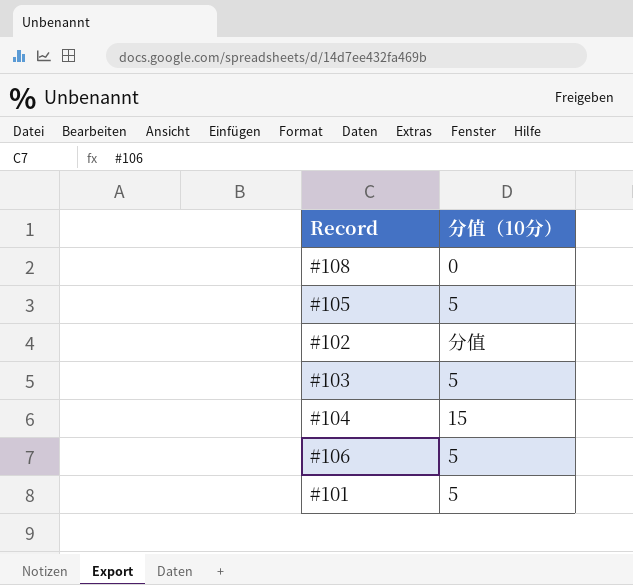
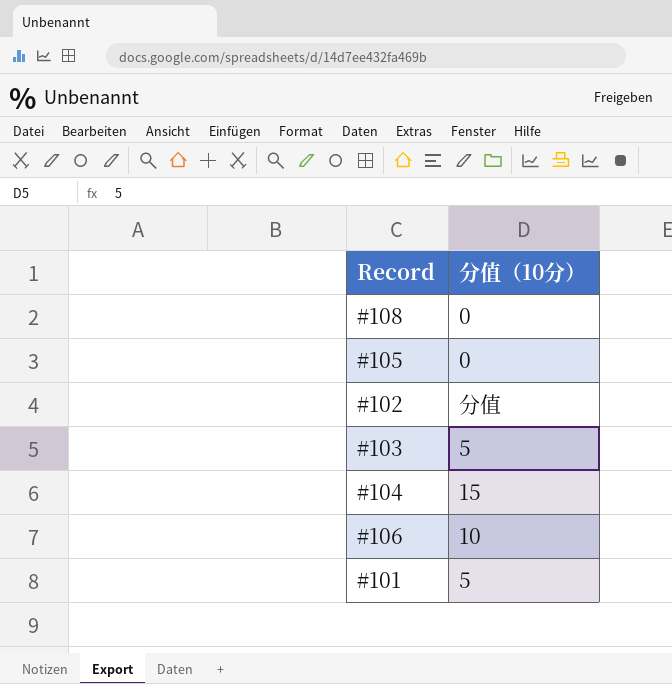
#105 | 分值（10分）: 5 -> 0
#106 | 分值（10分）: 5 -> 10

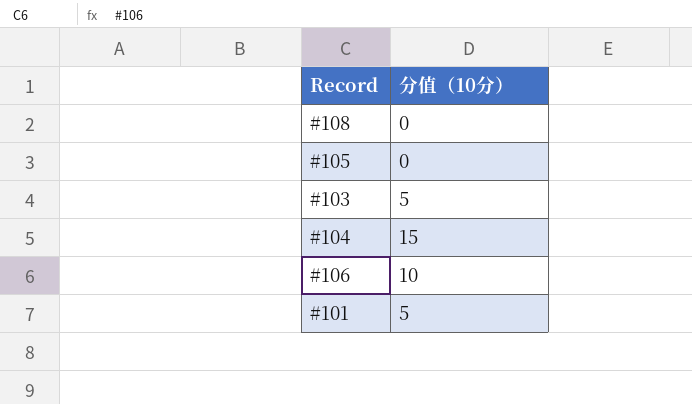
row #102: 分值 -> none

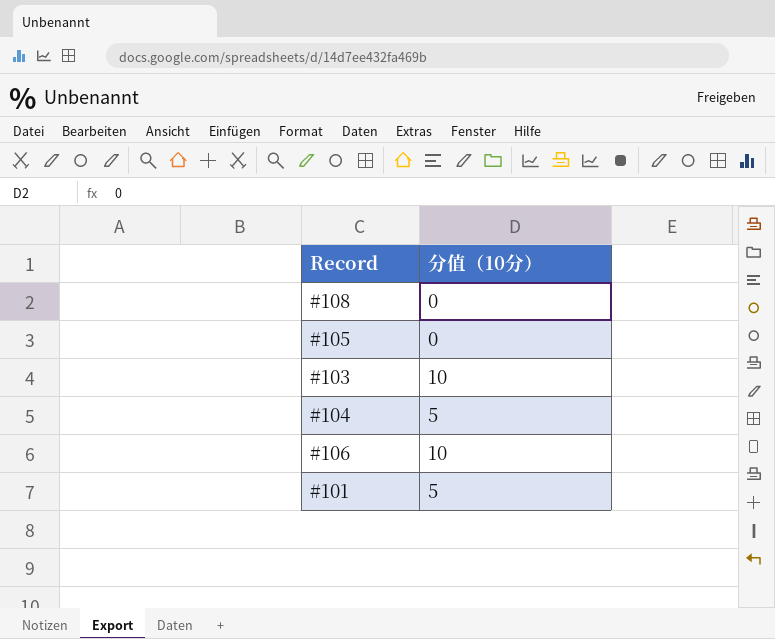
#103 | 分值（10分）: 5 -> 10
#104 | 分值（10分）: 15 -> 5

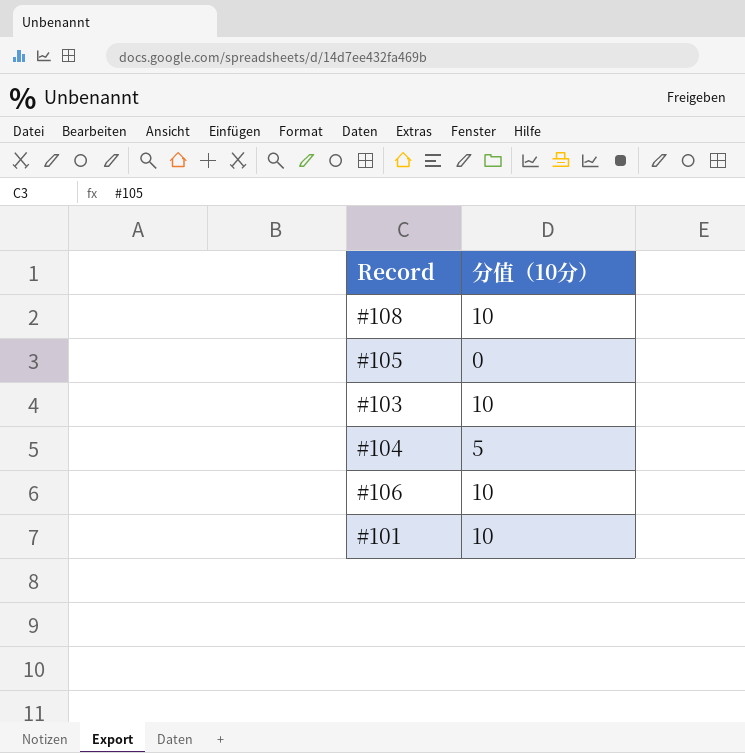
#108 | 分值（10分）: 0 -> 10
#101 | 分值（10分）: 5 -> 10

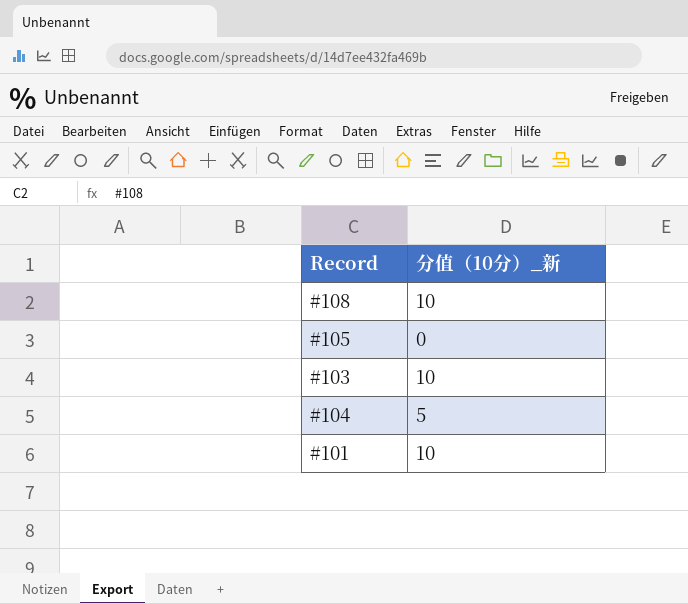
column name: 分值（10分） -> 分值（10分）_新
row #106: 10 -> none

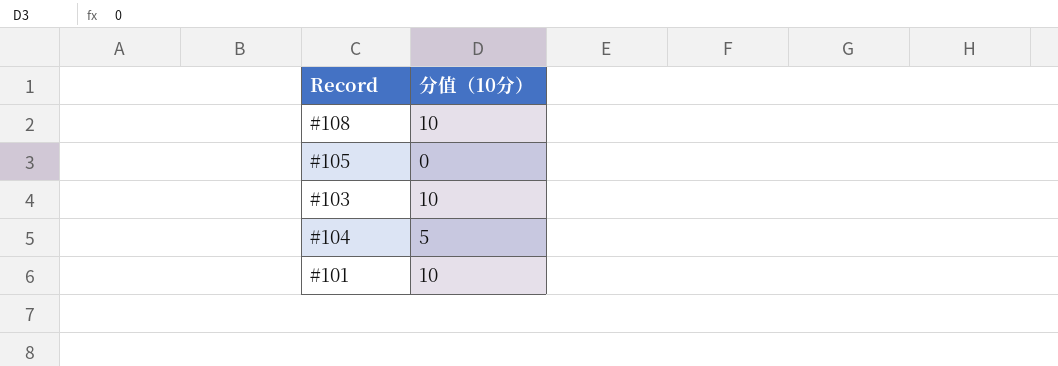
column name: 分值（10分）_新 -> 分值（10分）

